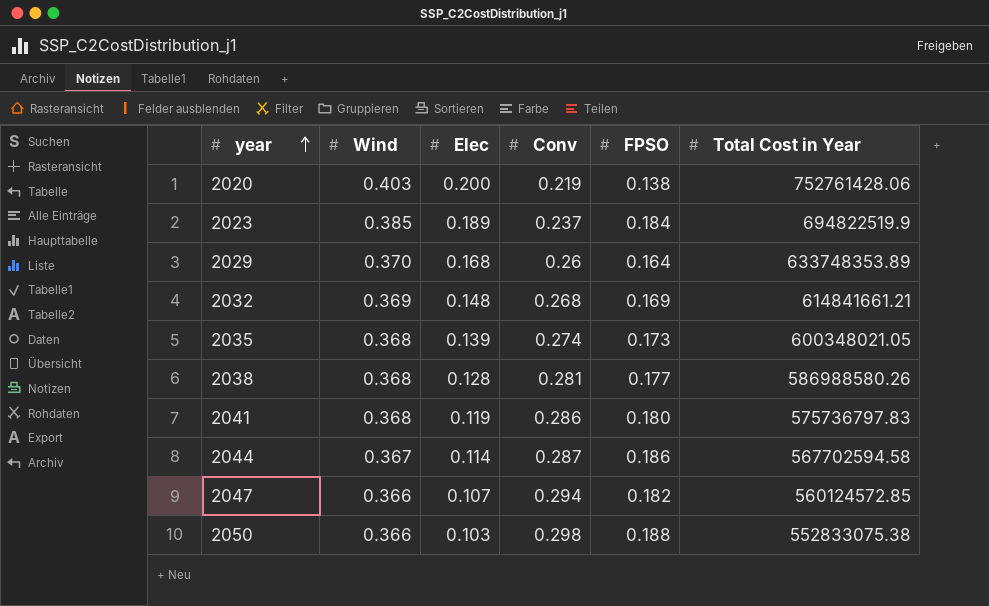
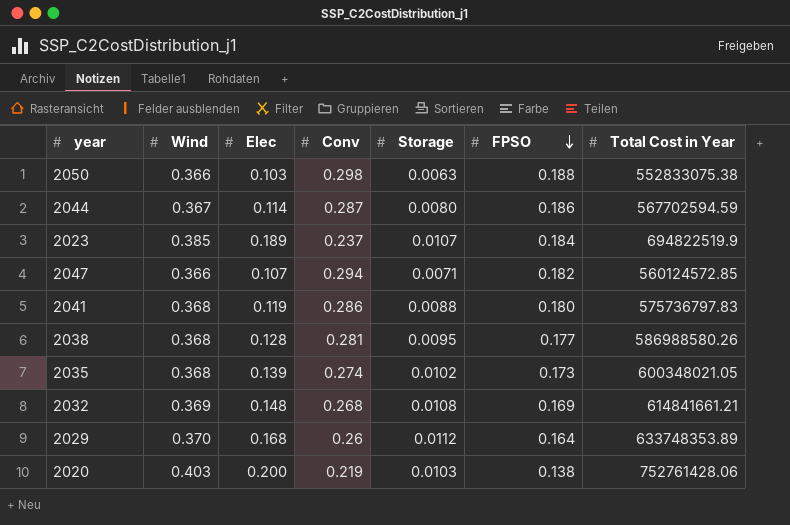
row order: year ascending -> FPSO descending
column Storage | position: none -> 5
2044 | Total Cost in Year: 567702594.58 -> 567702594.59

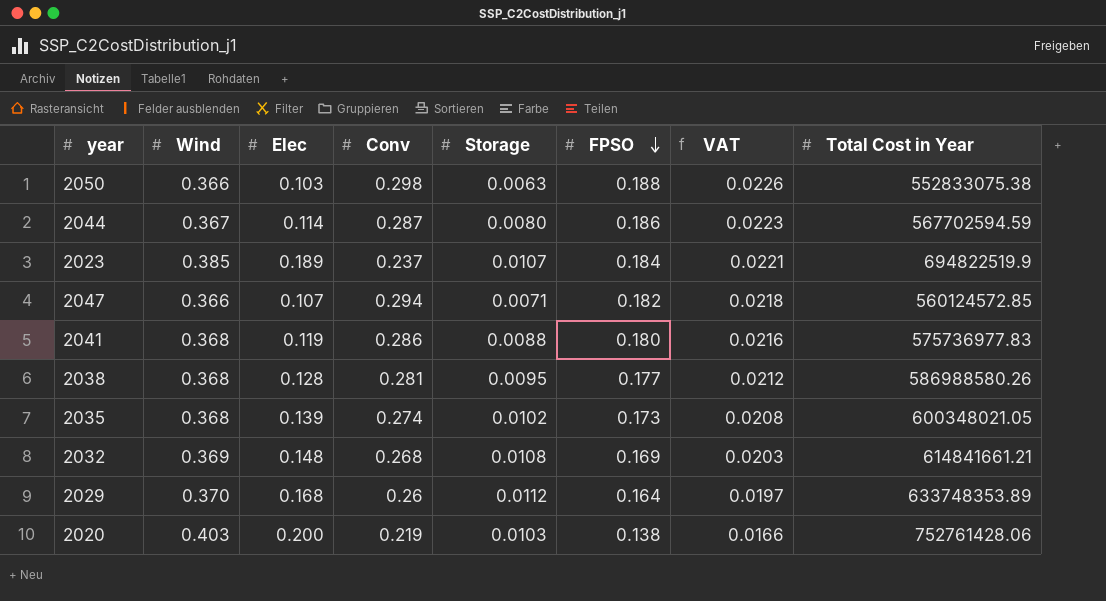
column VAT | formula: none -> [FPSO] * 0.12
2041 | Total Cost in Year: 575736797.83 -> 575736977.83

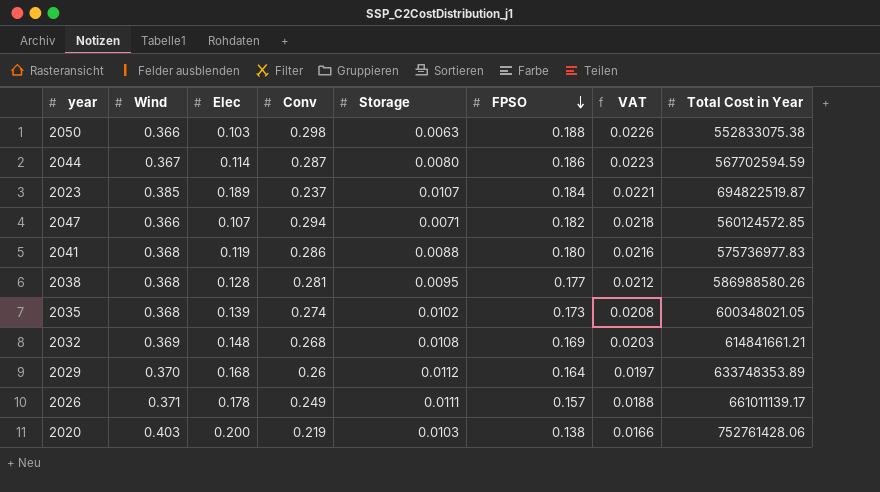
2023 | Total Cost in Year: 694822519.9 -> 694822519.87
row 2026: none -> 0.371 | 0.178 | 0.249 | 0.0111 | 0.157 | 0.0188 | 661011139.17

